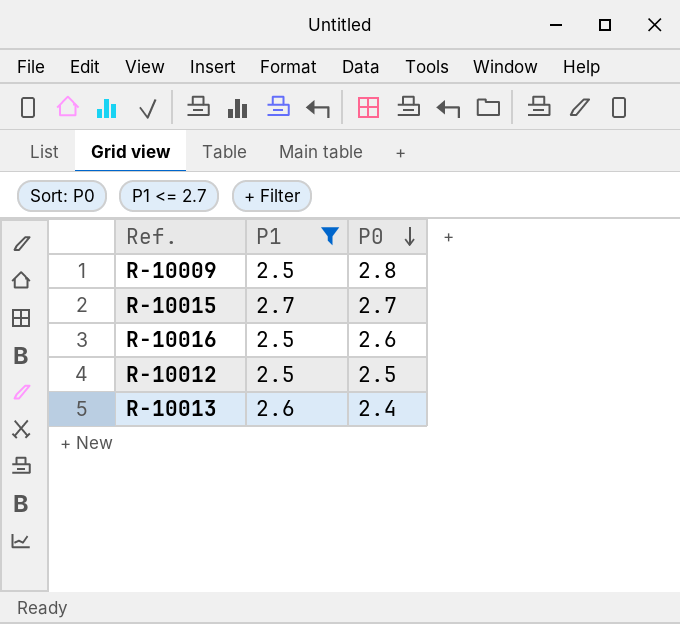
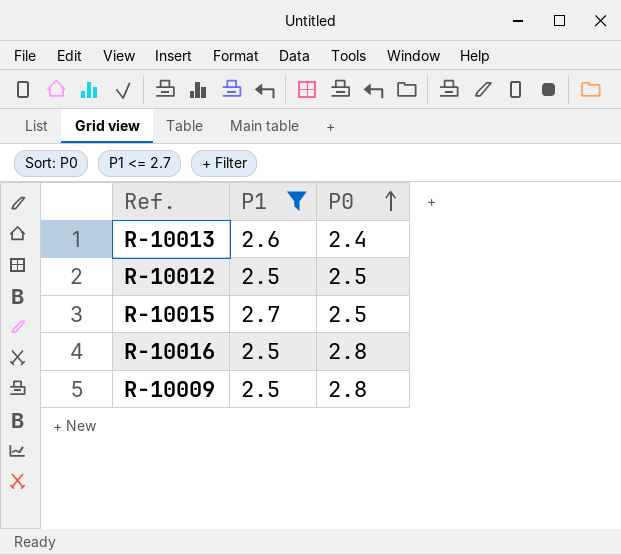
row order: P0 descending -> P0 ascending
R-10015 | P0: 2.7 -> 2.5
R-10016 | P0: 2.6 -> 2.8

